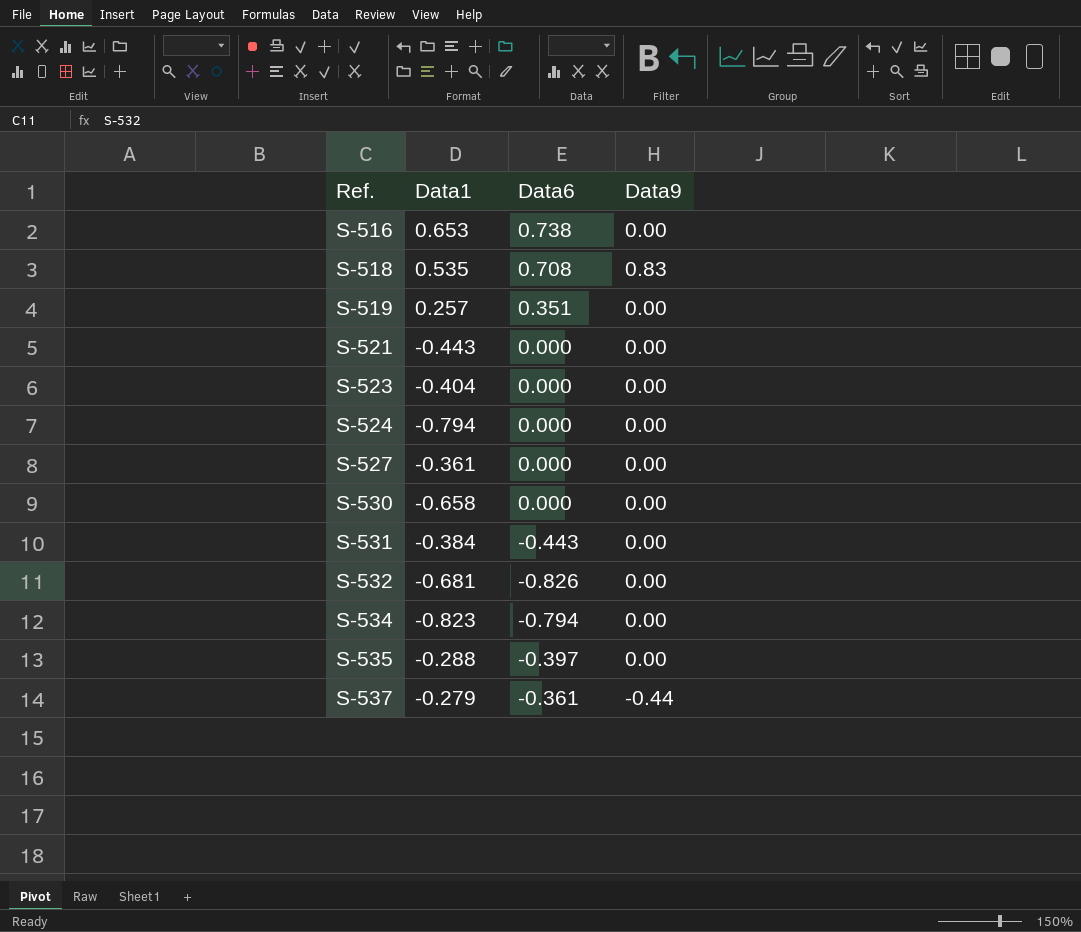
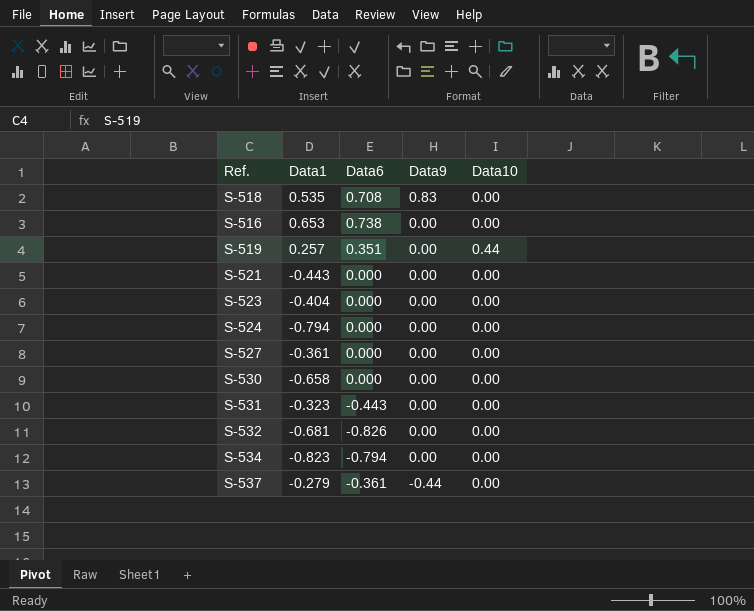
row order: Ref. ascending -> Data9 descending
column Data10 | position: none -> 5
row S-535: -0.288 | -0.397 | 0.00 -> none
S-531 | Data1: -0.384 -> -0.323

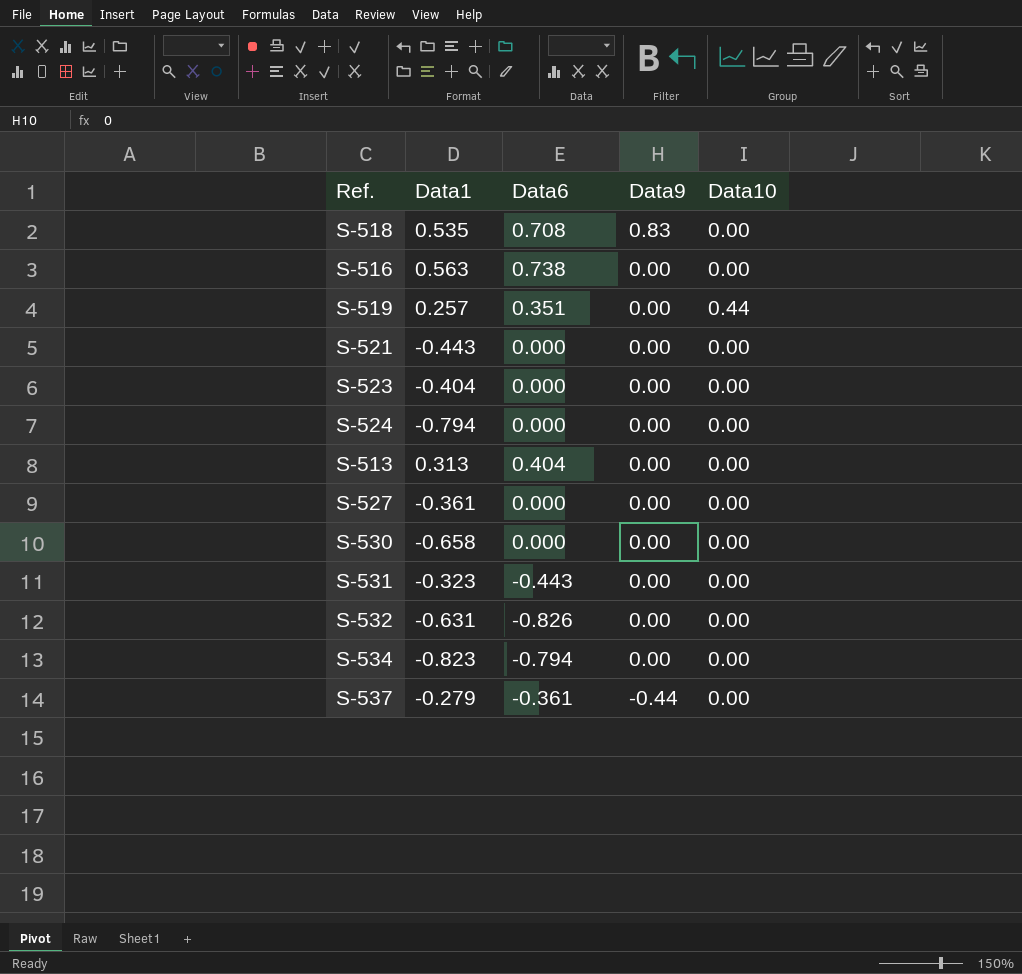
S-516 | Data1: 0.653 -> 0.563
row S-513: none -> 0.313 | 0.404 | 0.00 | 0.00
S-532 | Data1: -0.681 -> -0.631

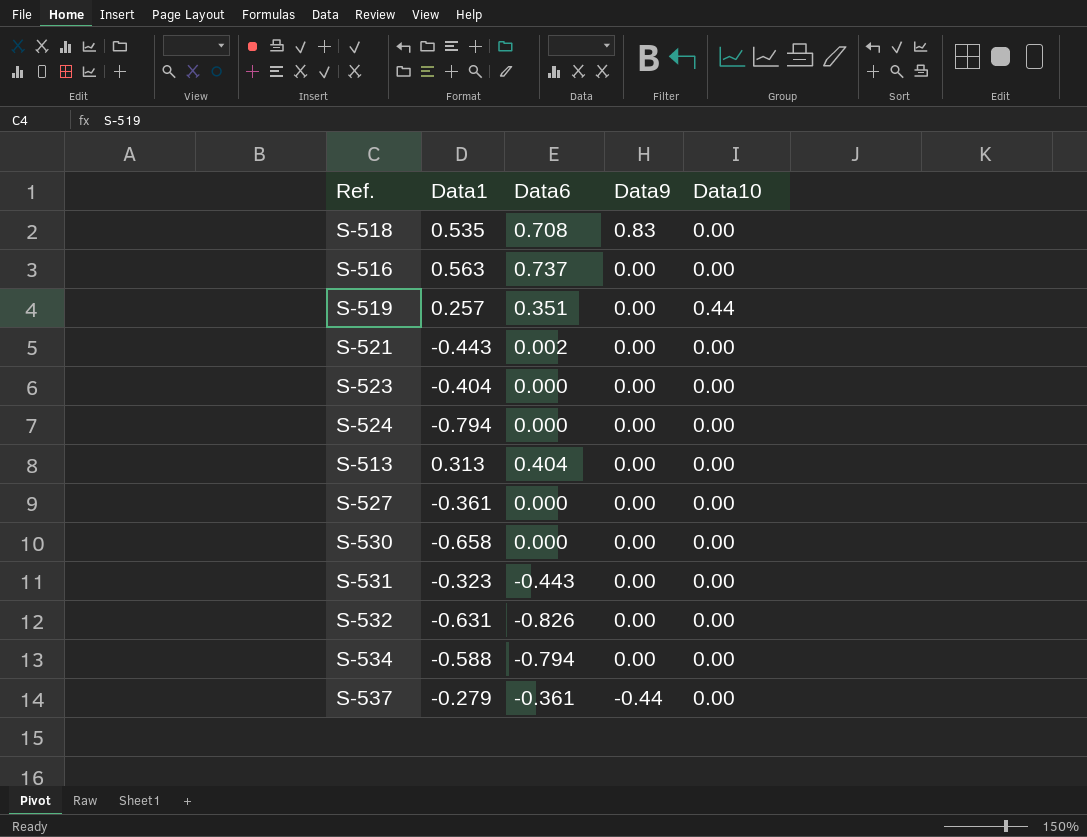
S-516 | Data6: 0.738 -> 0.737
S-521 | Data6: 0.000 -> 0.002
S-534 | Data1: -0.823 -> -0.588

